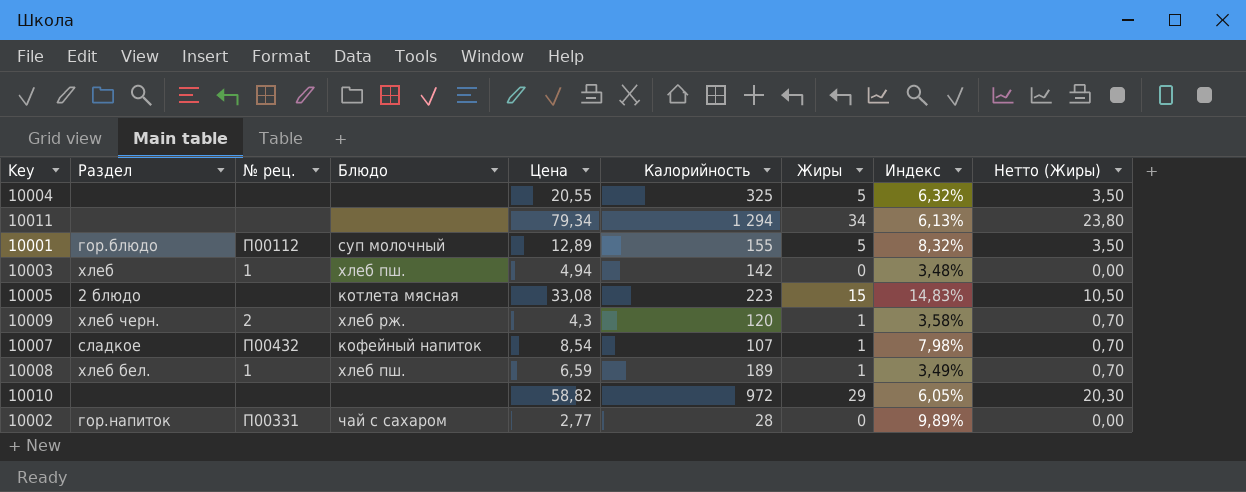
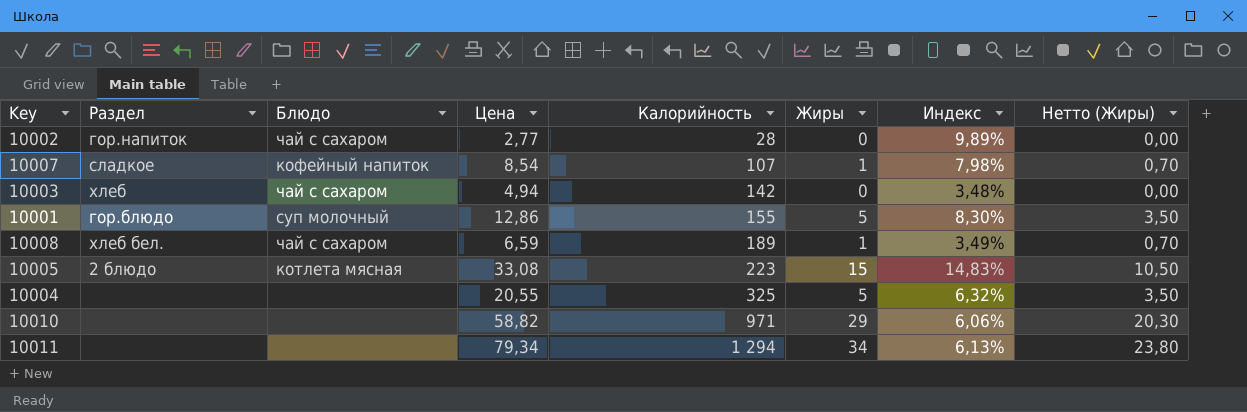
row order: none -> Калорийность ascending
column № рец. | position: 3 -> none
row 10009: хлеб черн. | 2 | хлеб рж. | 4,3 | 120 | 1 | 3,58% | 0,70 -> none
10003 | Блюдо: хлеб пш. -> чай с сахаром
10001 | Цена: 12,89 -> 12,86
10001 | Индекс: 8,32% -> 8,30%
10008 | Блюдо: хлеб пш. -> чай с сахаром
10010 | Калорийность: 972 -> 971
10010 | Индекс: 6,05% -> 6,06%

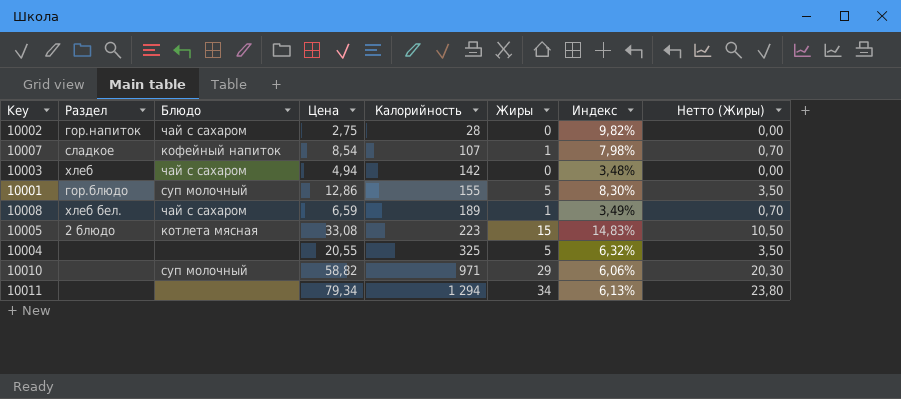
10002 | Цена: 2,77 -> 2,75
10002 | Индекс: 9,89% -> 9,82%
10010 | Блюдо: none -> суп молочный

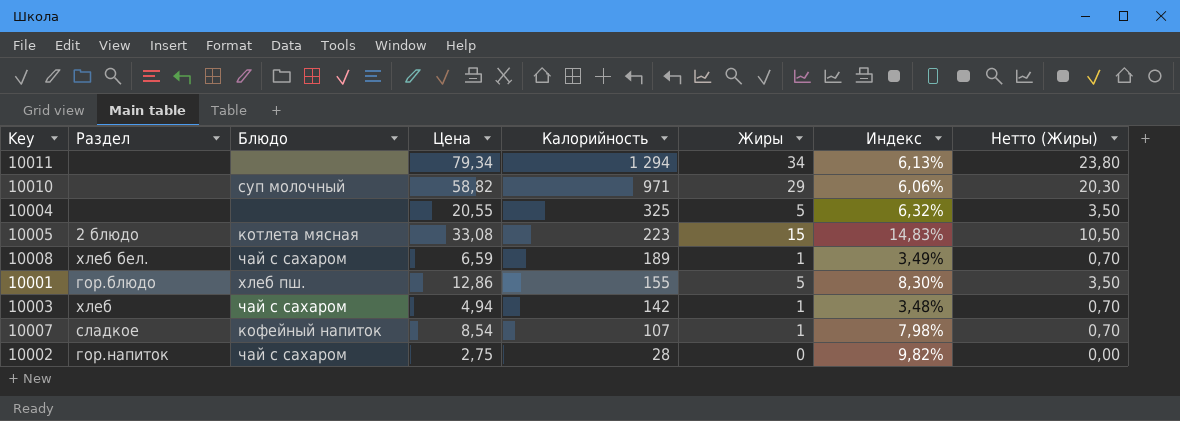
row order: Калорийность ascending -> Калорийность descending
10001 | Блюдо: суп молочный -> хлеб пш.
10003 | Жиры: 0 -> 1
10003 | Нетто (Жиры): 0,00 -> 0,70

